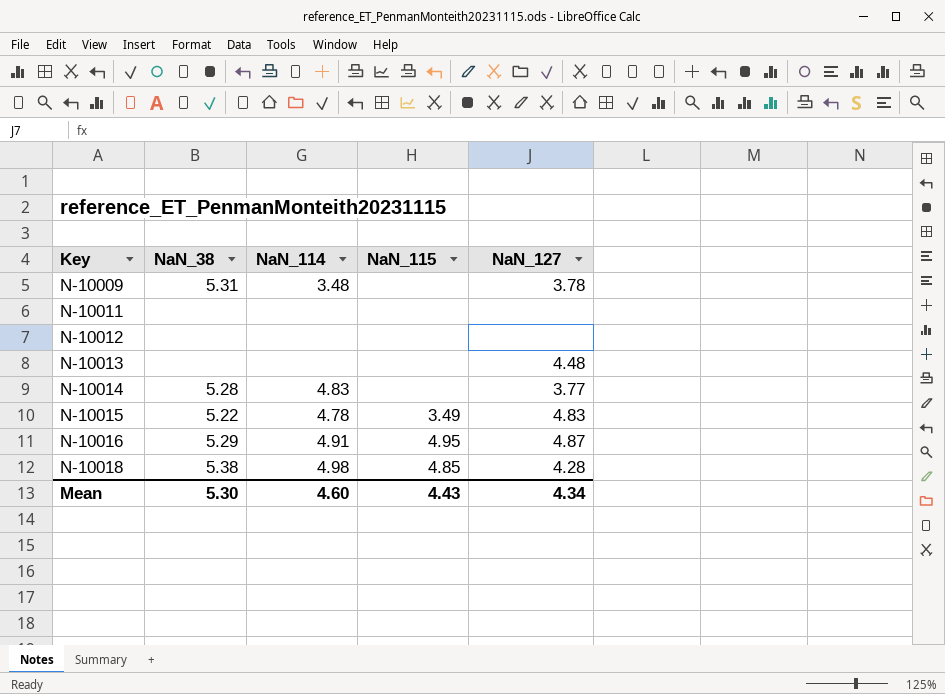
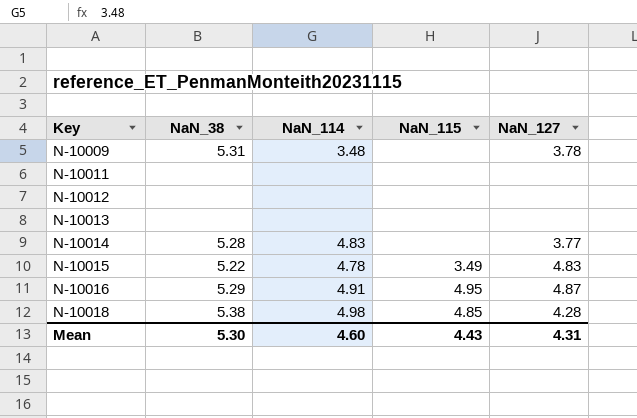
N-10013 | NaN_127: 4.48 -> none
Mean | NaN_127: 4.34 -> 4.31

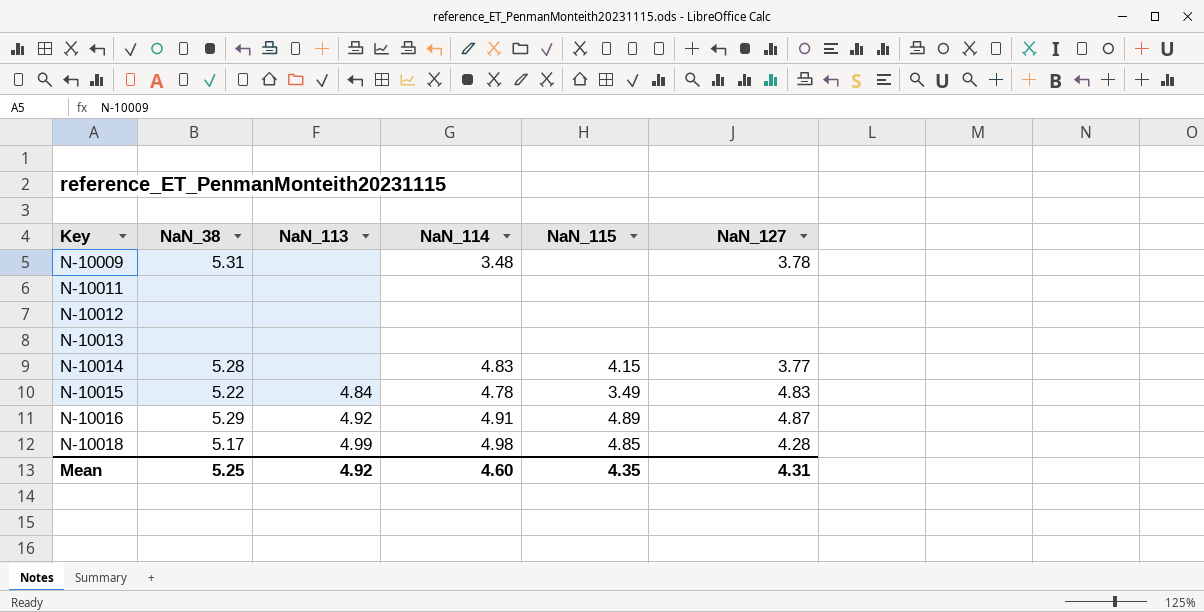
column NaN_113 | position: none -> 3
N-10014 | NaN_115: none -> 4.15
N-10016 | NaN_115: 4.95 -> 4.89
N-10018 | NaN_38: 5.38 -> 5.17
Mean | NaN_38: 5.30 -> 5.25
Mean | NaN_115: 4.43 -> 4.35

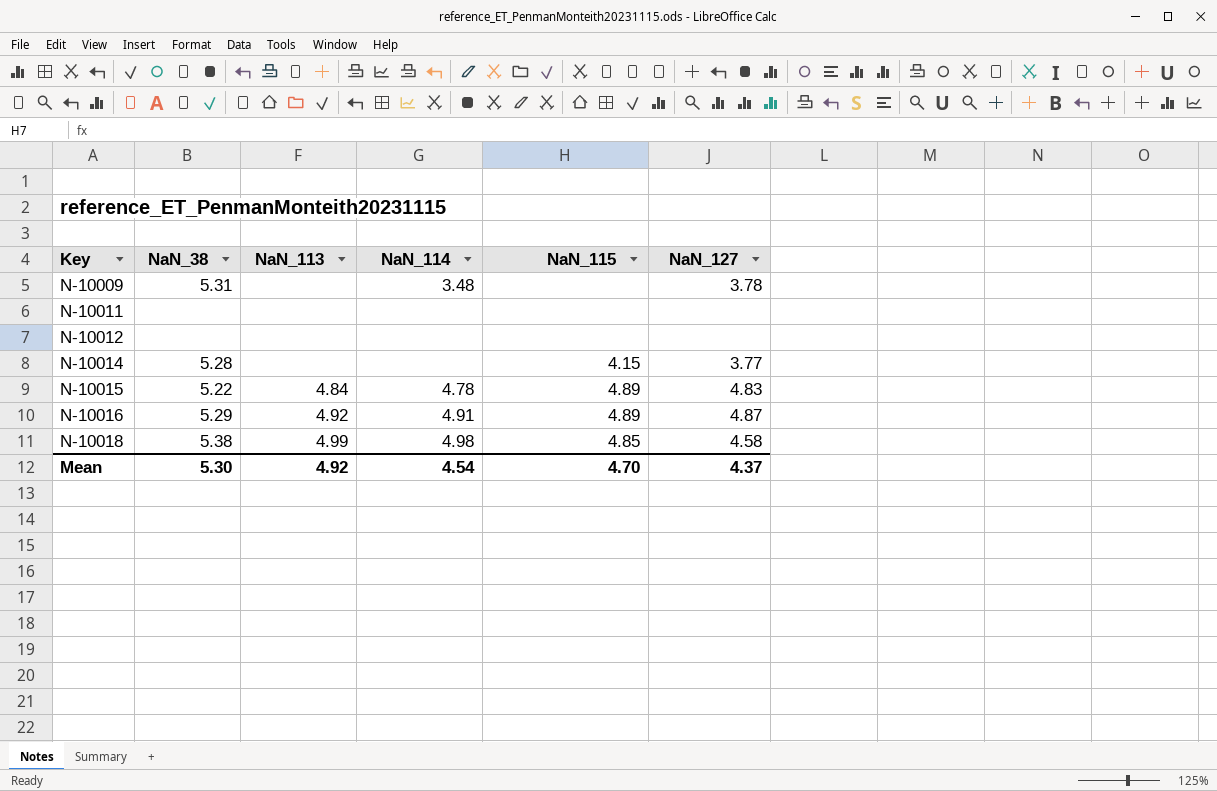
row N-10013: none | none | none | none | none -> none
N-10014 | NaN_114: 4.83 -> none
N-10015 | NaN_115: 3.49 -> 4.89
N-10018 | NaN_38: 5.17 -> 5.38
N-10018 | NaN_127: 4.28 -> 4.58
Mean | NaN_38: 5.25 -> 5.30
Mean | NaN_114: 4.60 -> 4.54
Mean | NaN_115: 4.35 -> 4.70
Mean | NaN_127: 4.31 -> 4.37

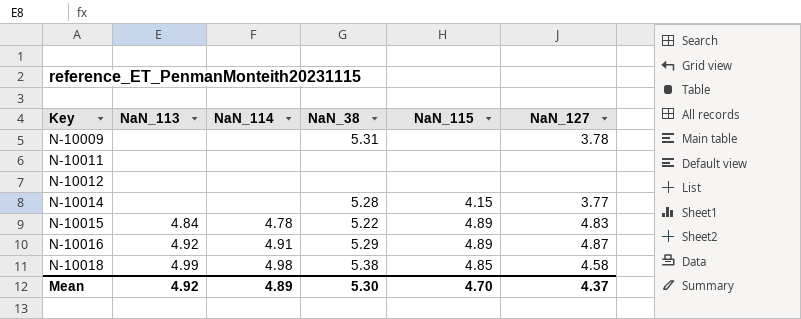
column NaN_38 | position: 2 -> 4
N-10009 | NaN_114: 3.48 -> none
Mean | NaN_114: 4.54 -> 4.89

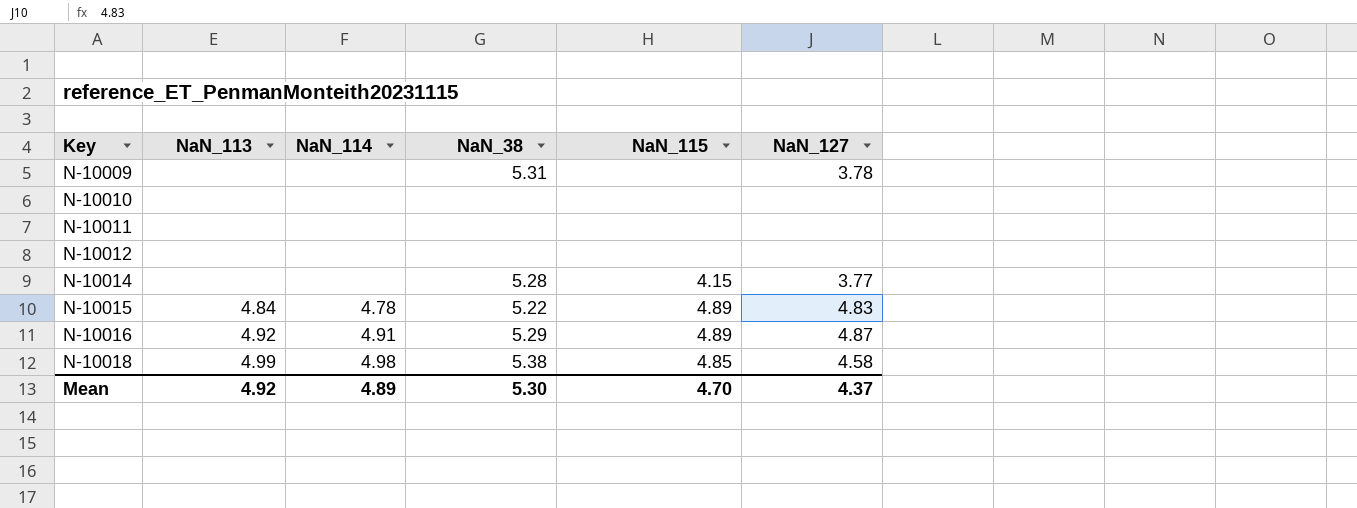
row N-10010: none -> none | none | none | none | none

